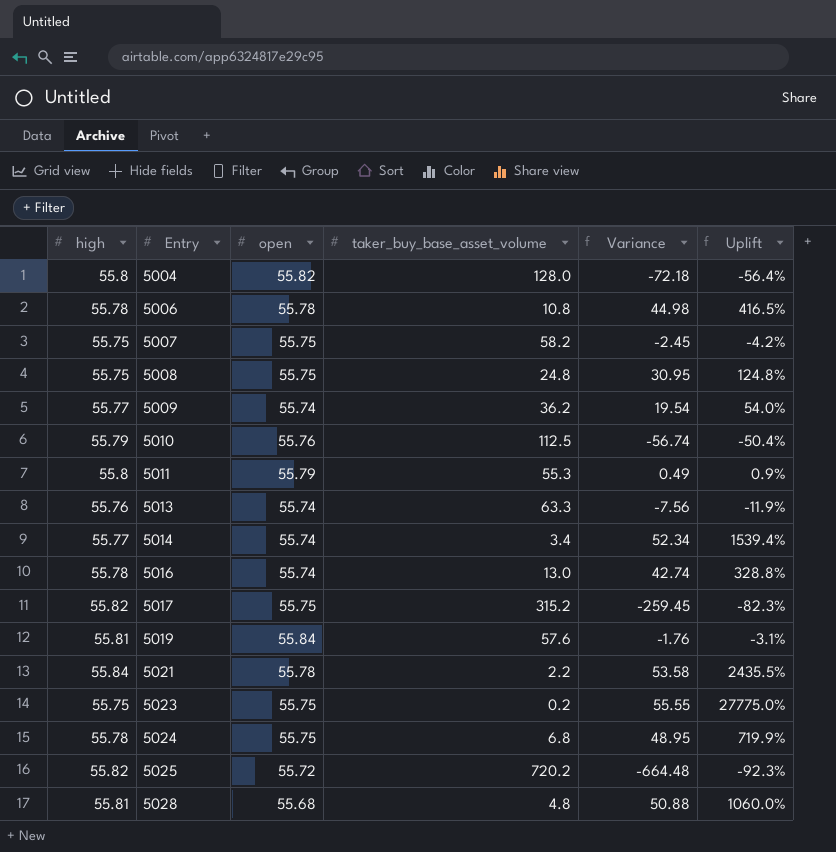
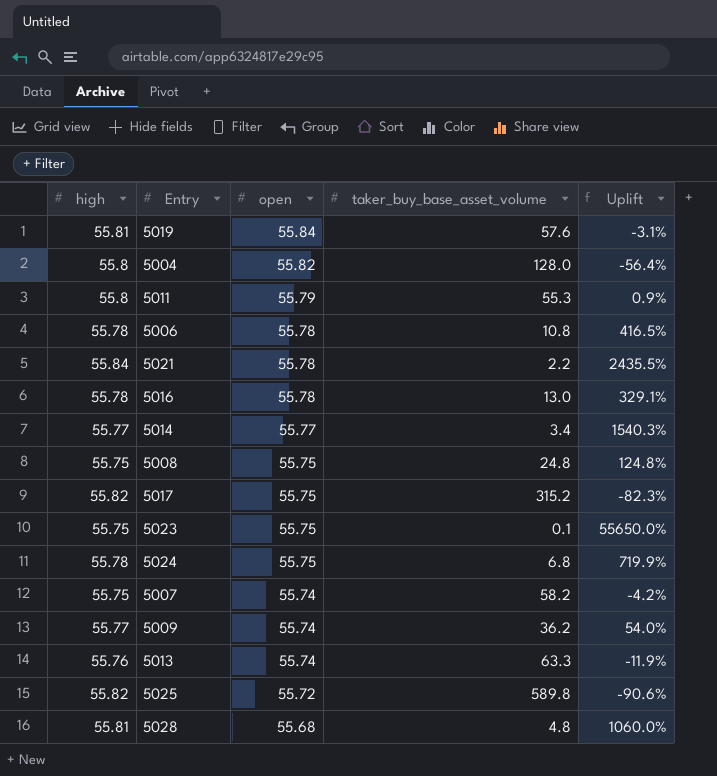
row order: Entry ascending -> open descending
column Variance | formula: [open] - [taker_buy_base_asset_volume] -> none
row 5010: 55.79 | 55.76 | 112.5 | -56.74 | -50.4% -> none
5016 | open: 55.74 -> 55.78
5016 | Uplift: 328.8% -> 329.1%
5014 | open: 55.74 -> 55.77
5014 | Uplift: 1539.4% -> 1540.3%
5023 | taker_buy_base_asset_volume: 0.2 -> 0.1
5023 | Uplift: 27775.0% -> 55650.0%
5007 | open: 55.75 -> 55.74
5025 | taker_buy_base_asset_volume: 720.2 -> 589.8
5025 | Uplift: -92.3% -> -90.6%

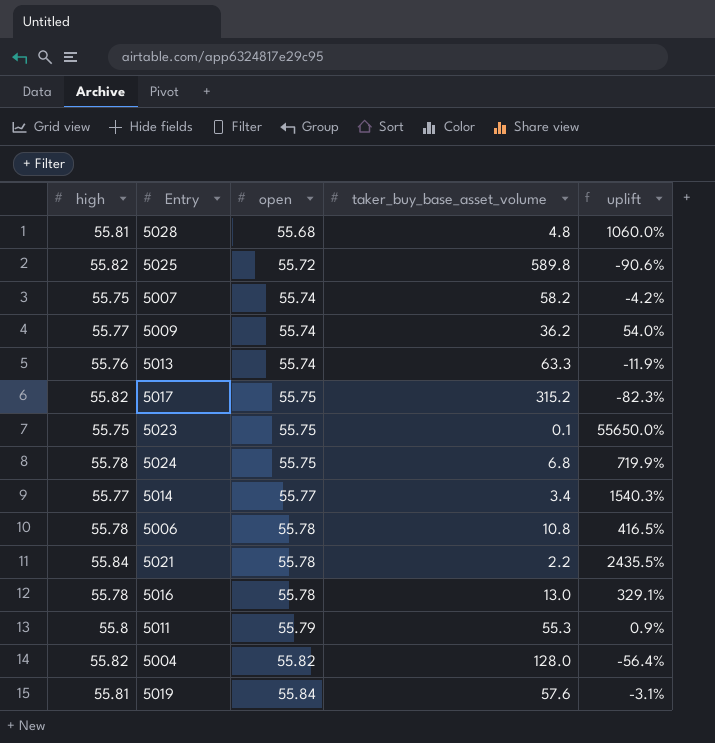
row order: open descending -> open ascending
column name: Uplift -> uplift
row 5008: 55.75 | 55.75 | 24.8 | 124.8% -> none
5004 | high: 55.8 -> 55.82

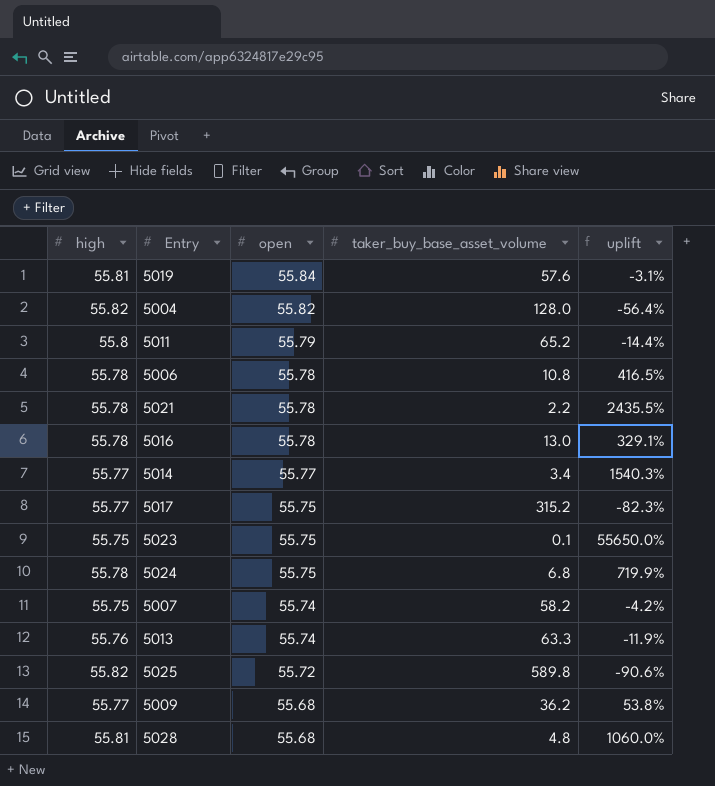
row order: open ascending -> open descending
5011 | taker_buy_base_asset_volume: 55.3 -> 65.2
5011 | uplift: 0.9% -> -14.4%
5021 | high: 55.84 -> 55.78
5017 | high: 55.82 -> 55.77
5009 | open: 55.74 -> 55.68
5009 | uplift: 54.0% -> 53.8%

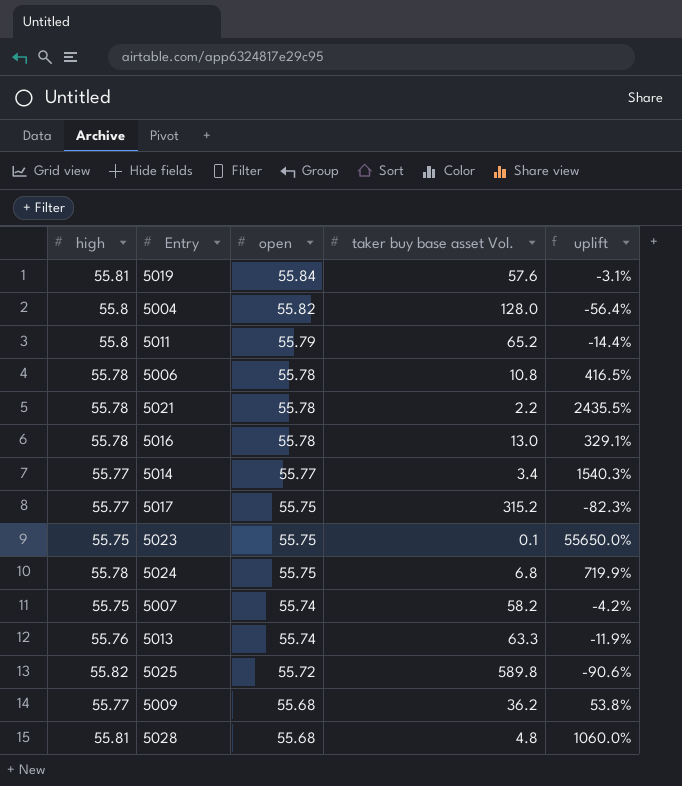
column name: taker_buy_base_asset_volume -> taker buy base asset Vol.
5004 | high: 55.82 -> 55.8

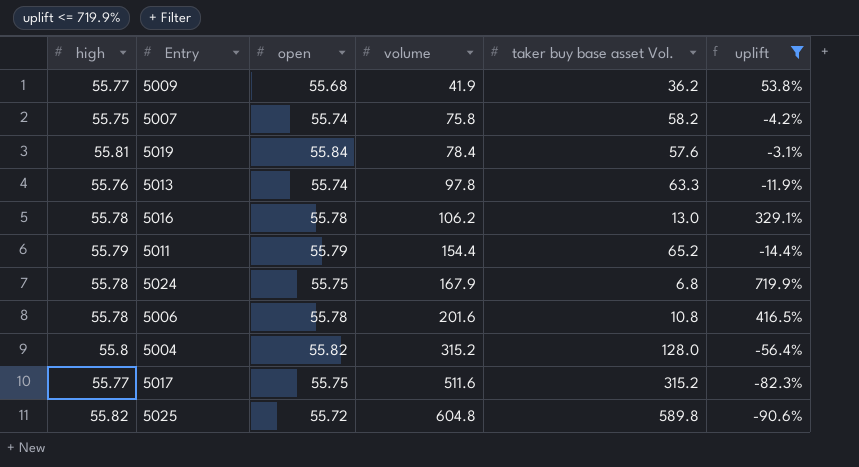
filter: none -> uplift <= 719.9%
row order: open descending -> volume ascending
column volume | position: none -> 4
5011 | high: 55.8 -> 55.79

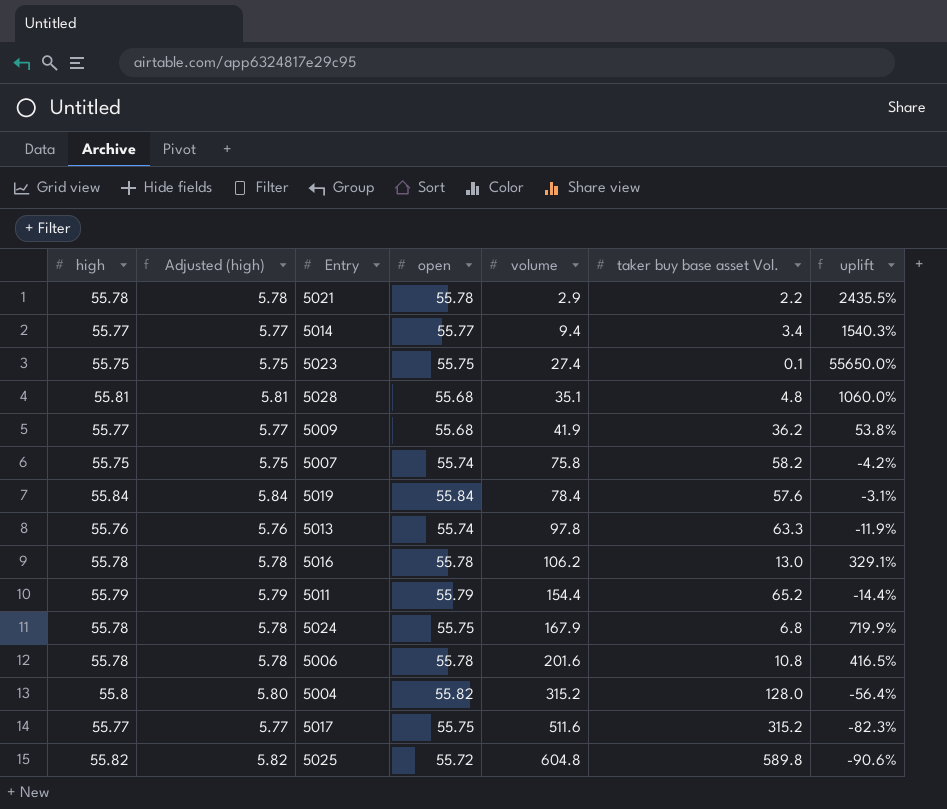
filter: uplift <= 719.9% -> none
column Adjusted (high) | formula: none -> [high] - 50
5019 | high: 55.81 -> 55.84

